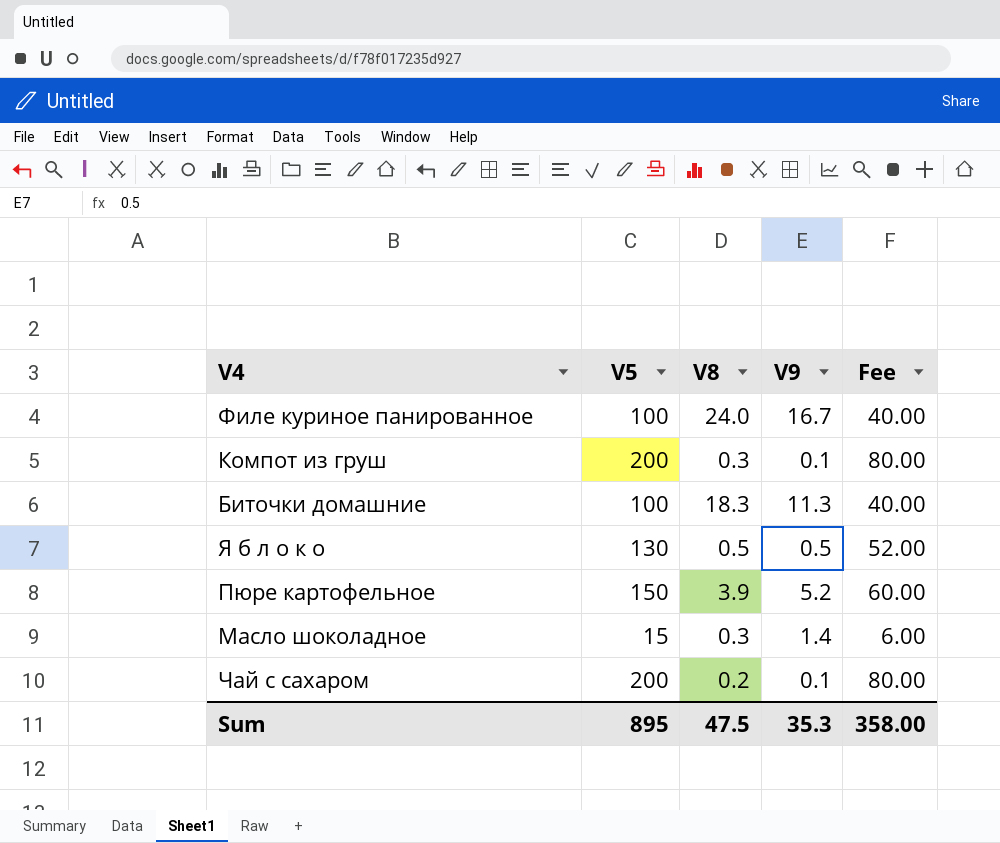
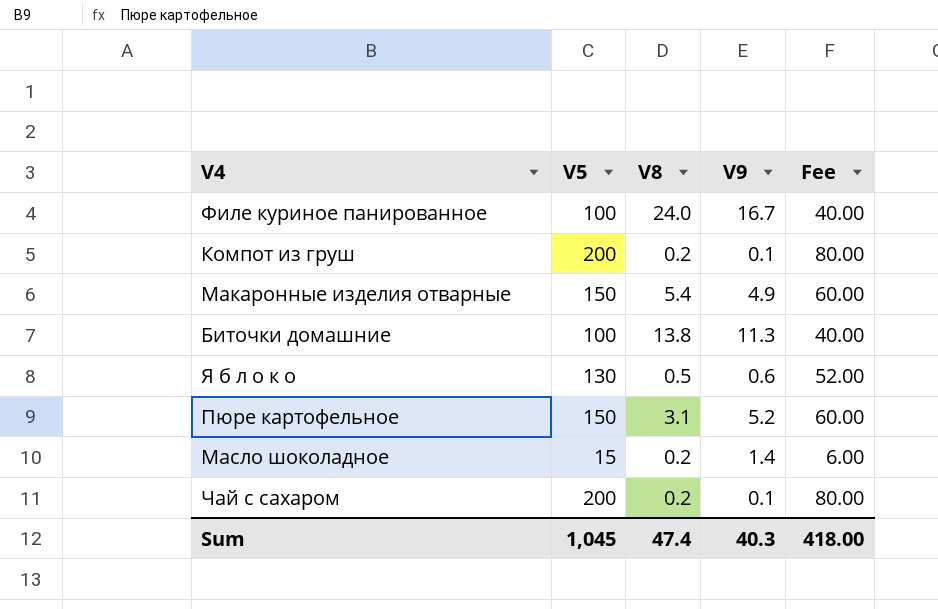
Компот из груш | V8: 0.3 -> 0.2
row Макаронные изделия отварные: none -> 150 | 5.4 | 4.9 | 60.00
Биточки домашние | V8: 18.3 -> 13.8
Я б л о к о | V9: 0.5 -> 0.6
Пюре картофельное | V8: 3.9 -> 3.1
Масло шоколадное | V8: 0.3 -> 0.2
Sum | V5: 895 -> 1,045
Sum | V8: 47.5 -> 47.4
Sum | V9: 35.3 -> 40.3
Sum | Fee: 358.00 -> 418.00

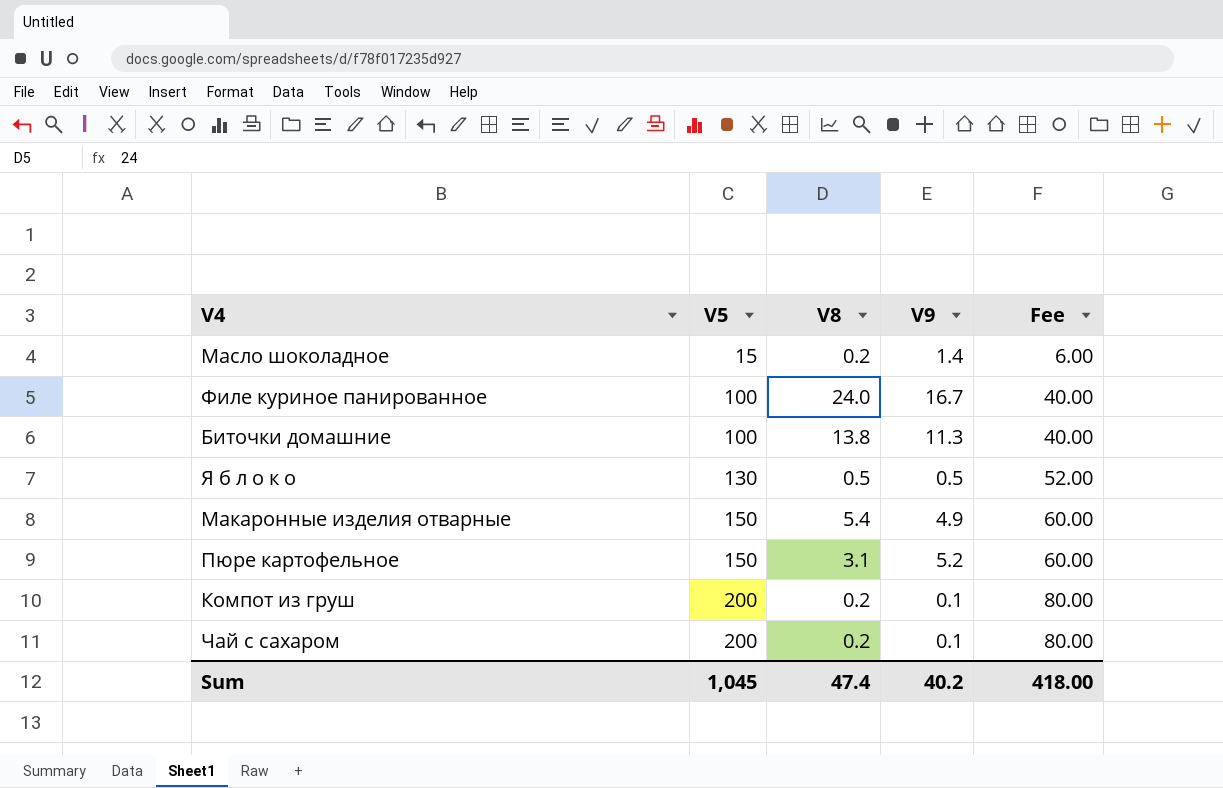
row order: none -> V5 ascending
Я б л о к о | V9: 0.6 -> 0.5
Sum | V9: 40.3 -> 40.2

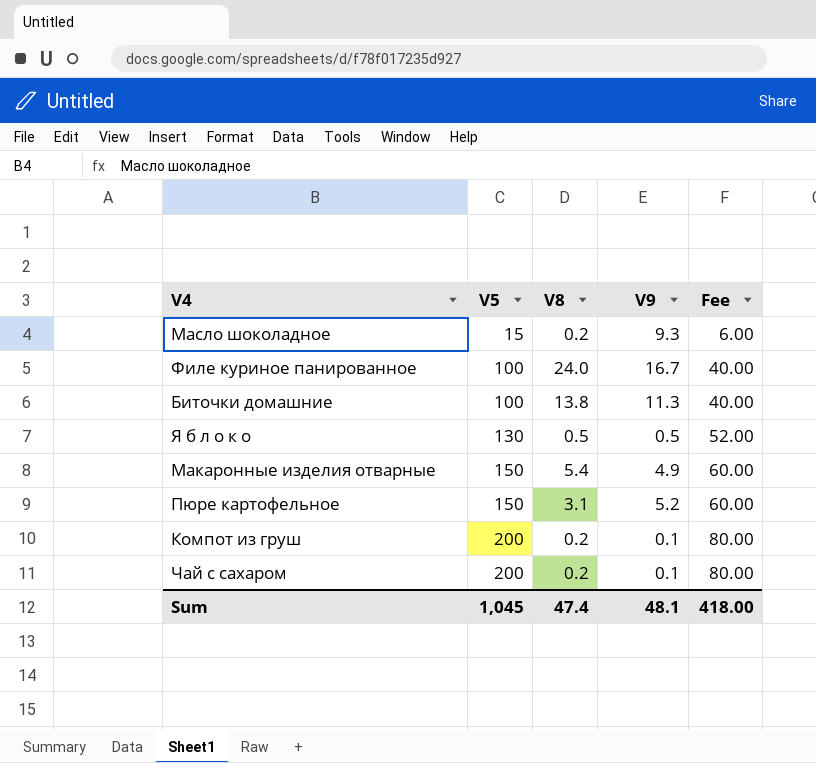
Масло шоколадное | V9: 1.4 -> 9.3
Sum | V9: 40.2 -> 48.1

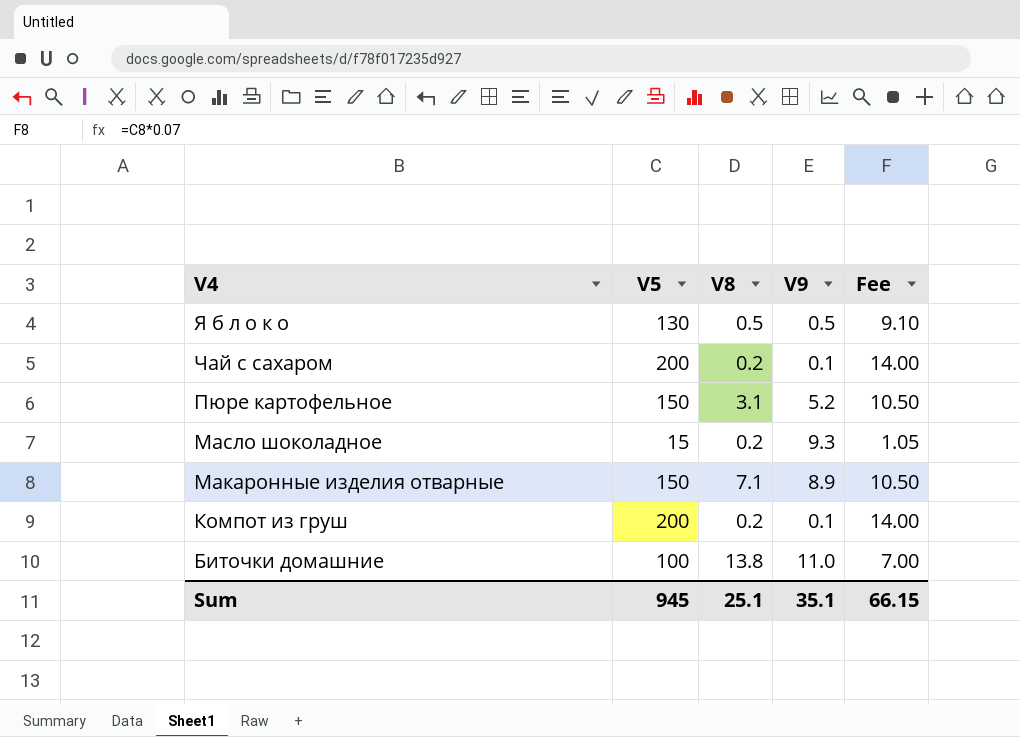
row order: V5 ascending -> V4 descending
column Fee | formula: [V5] * 0.4 -> [V5] * 0.07
row Филе куриное панированное: 100 | 24.0 | 16.7 | 40.00 -> none
Макаронные изделия отварные | V8: 5.4 -> 7.1
Макаронные изделия отварные | V9: 4.9 -> 8.9
Биточки домашние | V9: 11.3 -> 11.0
Sum | V5: 1,045 -> 945
Sum | V8: 47.4 -> 25.1
Sum | V9: 48.1 -> 35.1
Sum | Fee: 418.00 -> 66.15

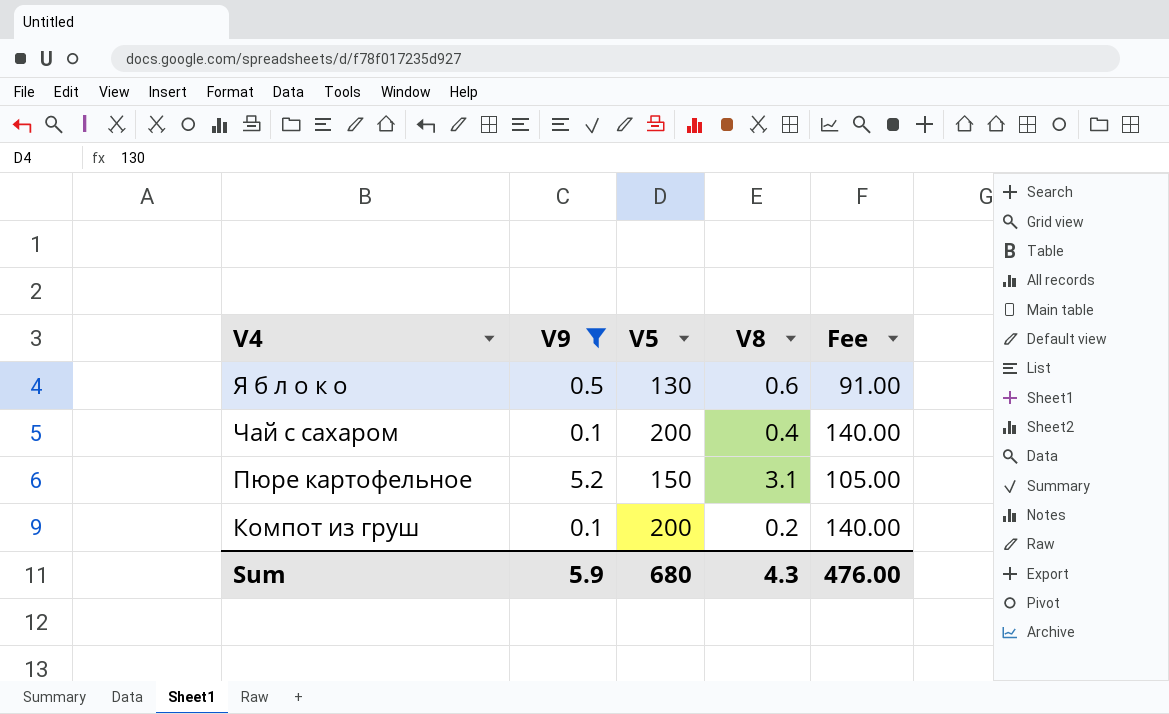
filter: none -> V9 <= 5.2
column V9 | position: 4 -> 2
column Fee | formula: [V5] * 0.07 -> [V5] * 0.7
Я б л о к о | V8: 0.5 -> 0.6
Чай с сахаром | V8: 0.2 -> 0.4
Sum | V9: 35.1 -> 5.9
Sum | V5: 945 -> 680
Sum | V8: 25.1 -> 4.3
Sum | Fee: 66.15 -> 476.00

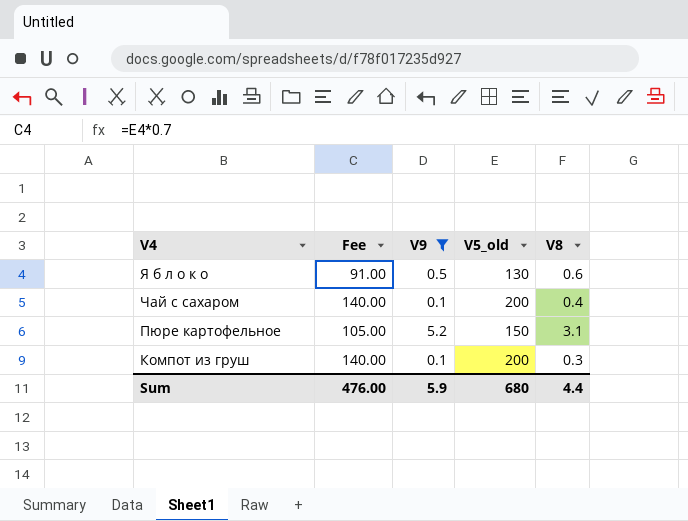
column Fee | position: 5 -> 2
column name: V5 -> V5_old
Компот из груш | V8: 0.2 -> 0.3
Sum | V8: 4.3 -> 4.4

